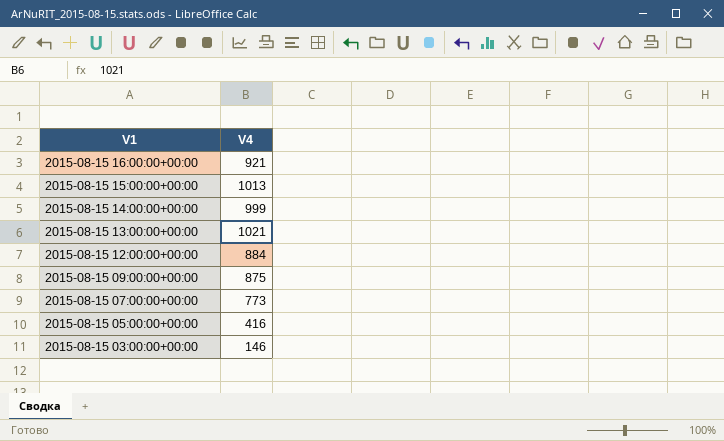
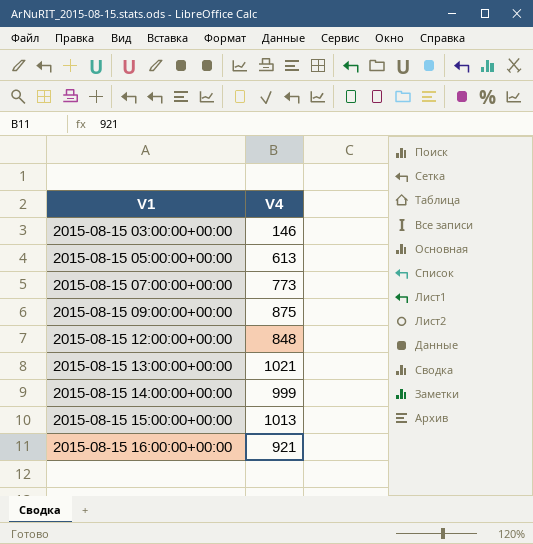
row order: V1 descending -> V1 ascending
2015-08-15 05:00:00+00:00 | V4: 416 -> 613
2015-08-15 12:00:00+00:00 | V4: 884 -> 848

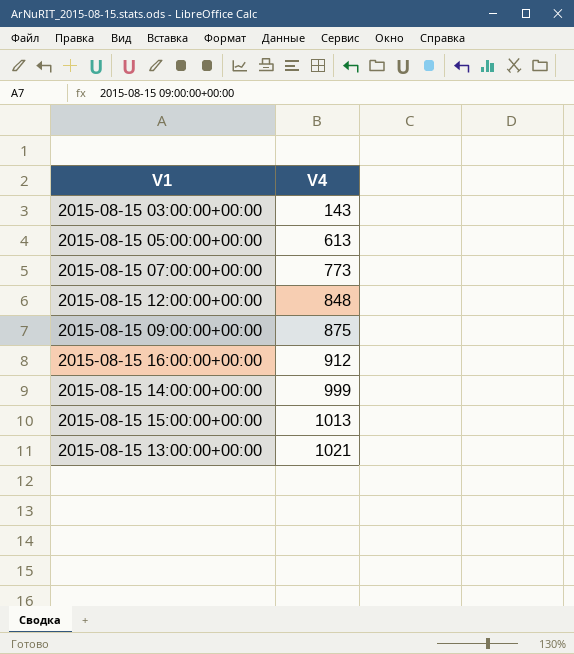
row order: V1 ascending -> V4 ascending
2015-08-15 03:00:00+00:00 | V4: 146 -> 143
2015-08-15 16:00:00+00:00 | V4: 921 -> 912

